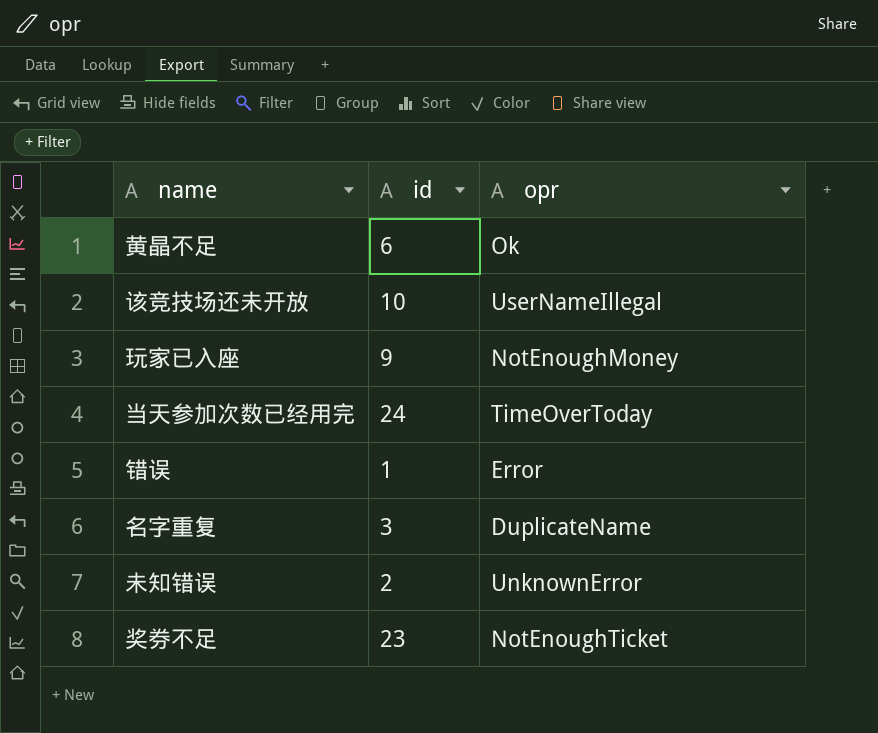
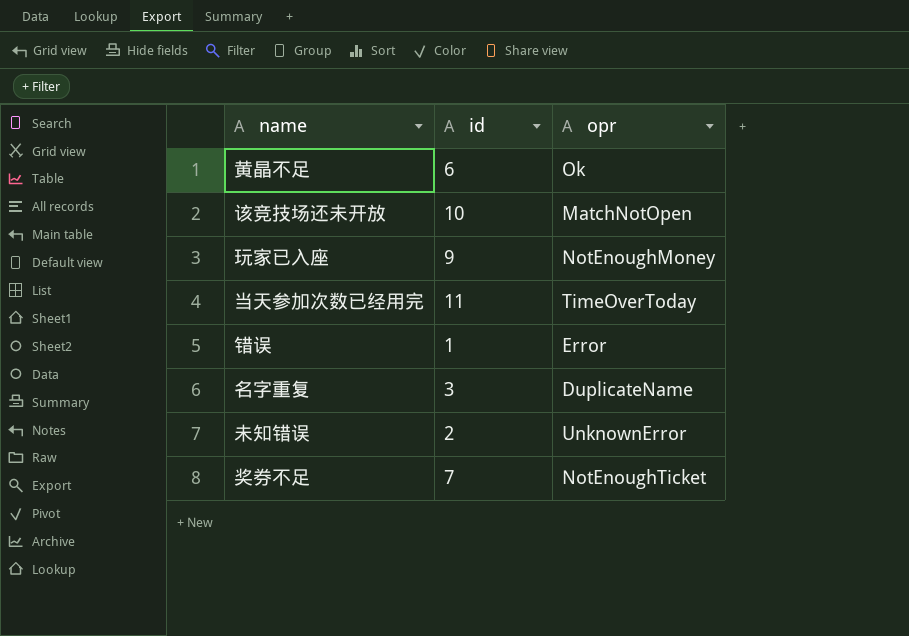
该竞技场还未开放 | opr: UserNameIllegal -> MatchNotOpen
当天参加次数已经用完 | id: 24 -> 11
奖券不足 | id: 23 -> 7

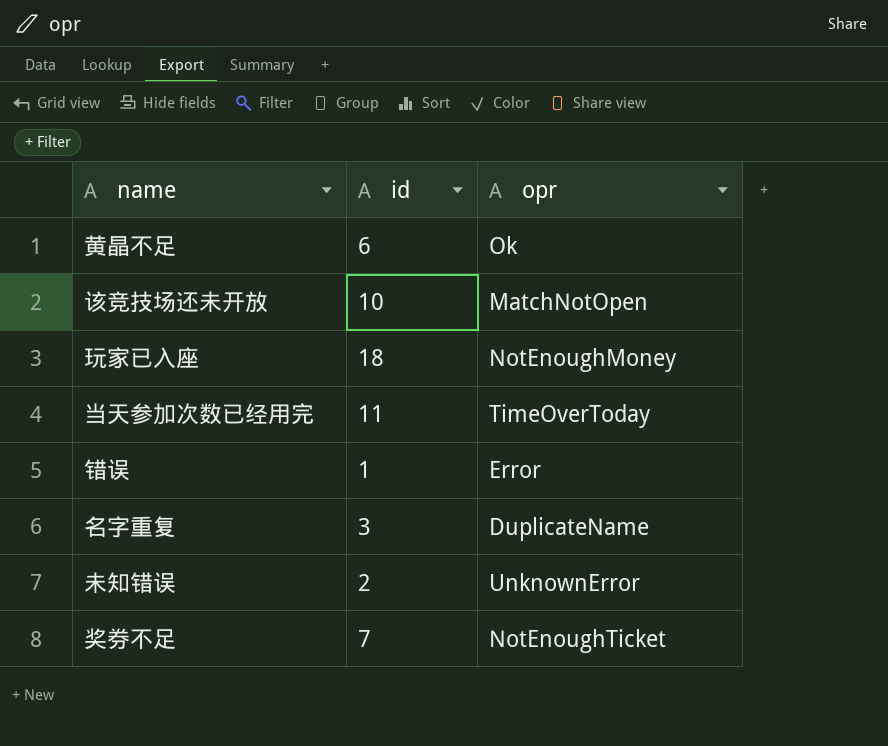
玩家已入座 | id: 9 -> 18

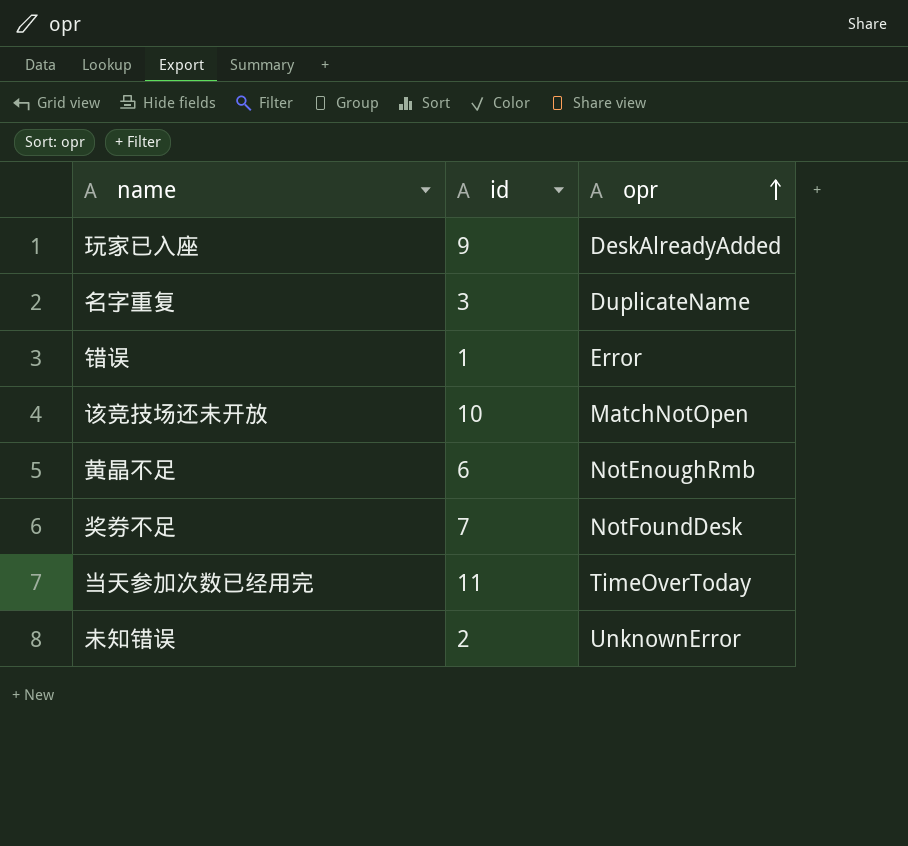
row order: none -> opr ascending
玩家已入座 | id: 18 -> 9
玩家已入座 | opr: NotEnoughMoney -> DeskAlreadyAdded
黄晶不足 | opr: Ok -> NotEnoughRmb
奖券不足 | opr: NotEnoughTicket -> NotFoundDesk

